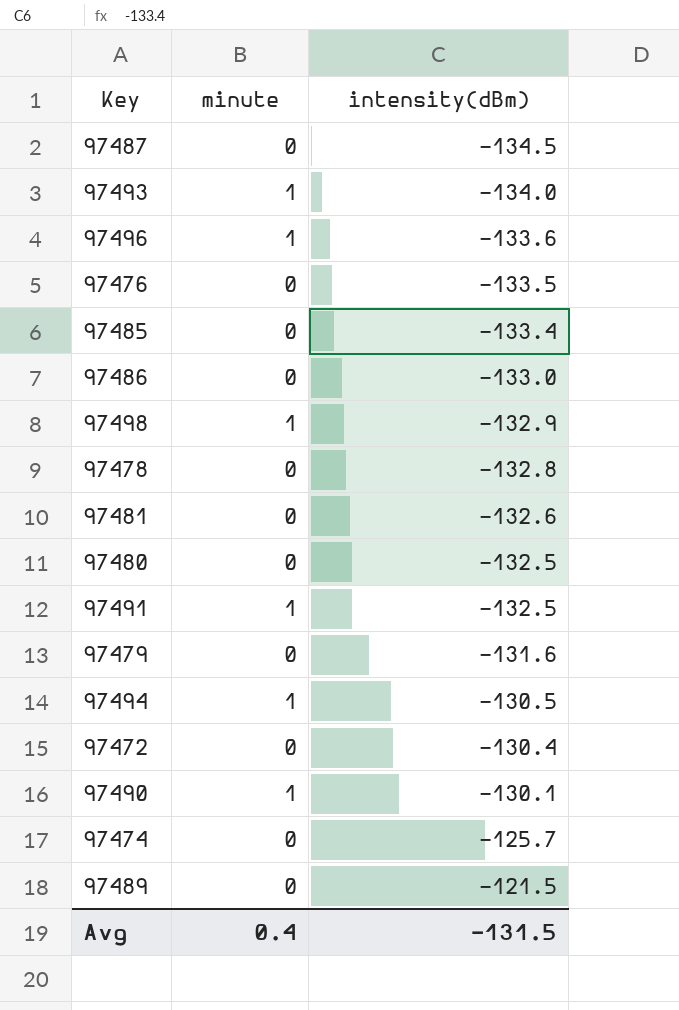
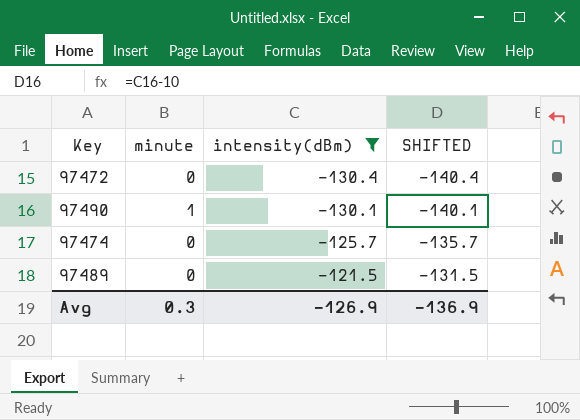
filter: none -> intensity(dBm) >= -130.4
column SHIFTED | formula: none -> [intensity(dBm)] - 10
Avg | minute: 0.4 -> 0.3
Avg | intensity(dBm): -131.5 -> -126.9

